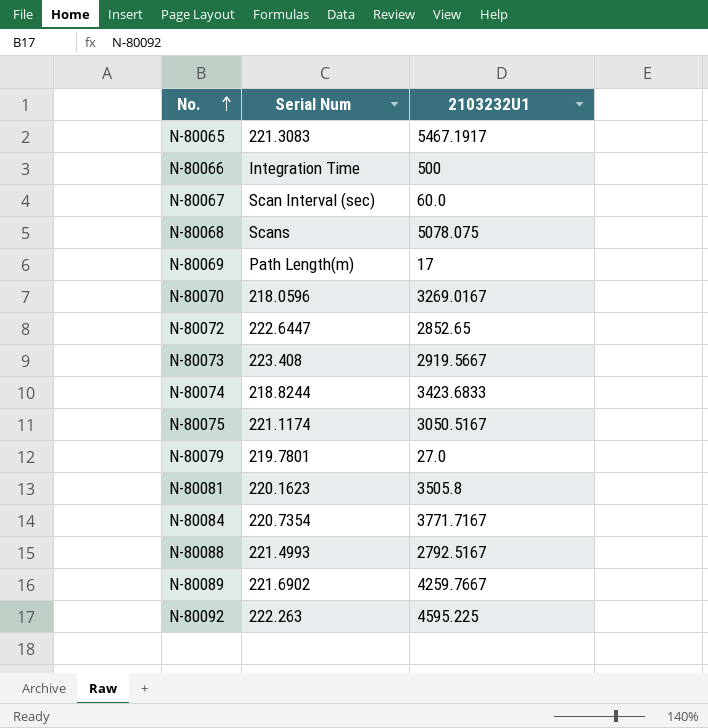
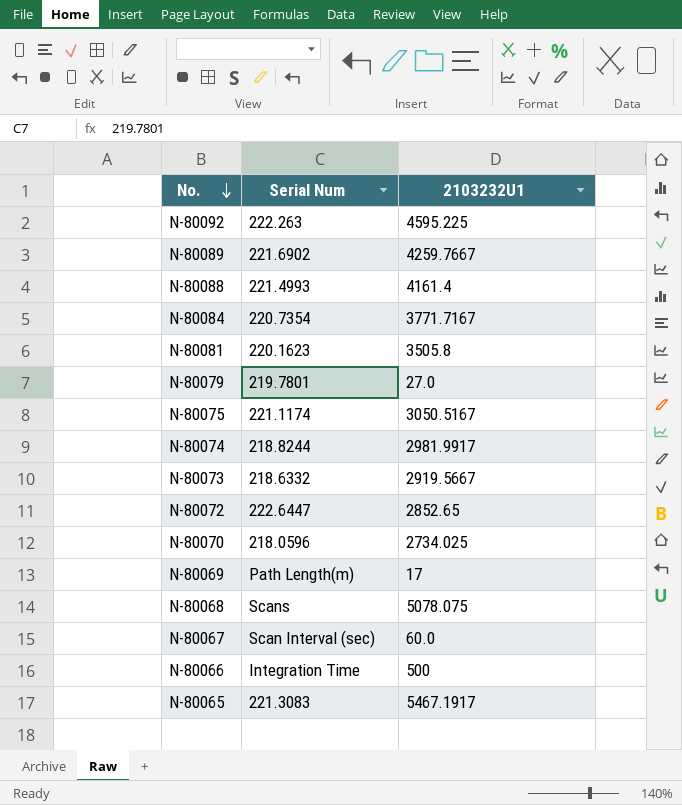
row order: No. ascending -> No. descending
N-80088 | 2103232U1: 2792.5167 -> 4161.4
N-80074 | 2103232U1: 3423.6833 -> 2981.9917
N-80073 | Serial Num: 223.408 -> 218.6332
N-80070 | 2103232U1: 3269.0167 -> 2734.025

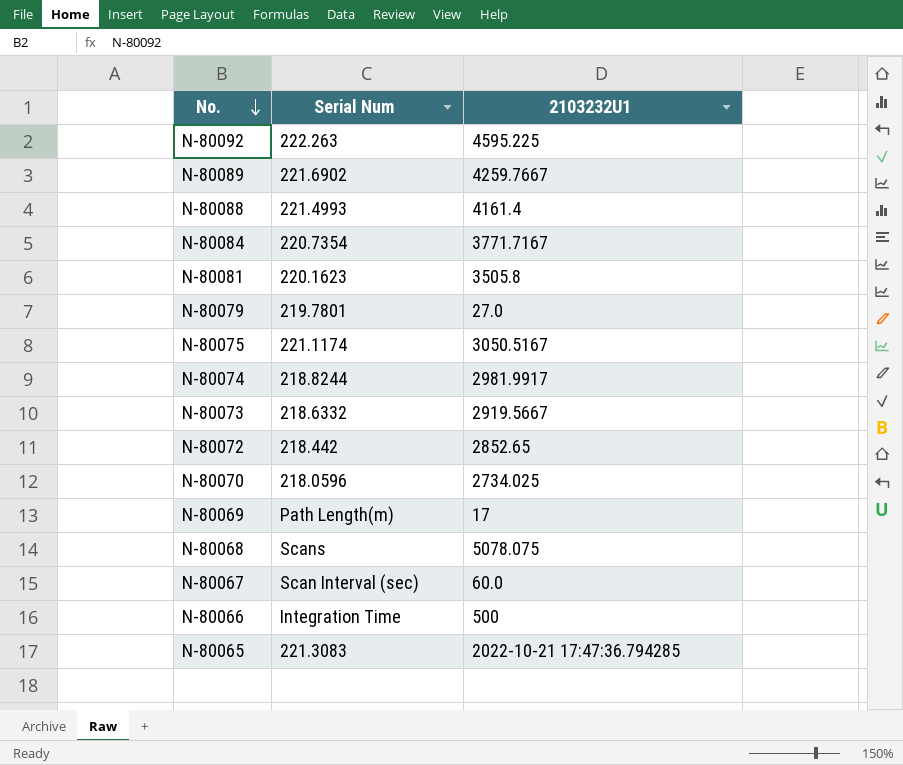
N-80072 | Serial Num: 222.6447 -> 218.442
N-80065 | 2103232U1: 5467.1917 -> 2022-10-21 17:47:36.794285

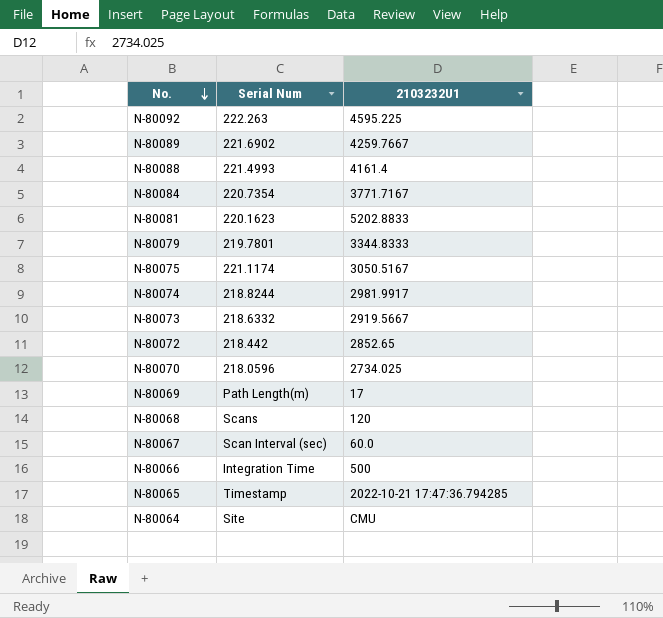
N-80081 | 2103232U1: 3505.8 -> 5202.8833
N-80079 | 2103232U1: 27.0 -> 3344.8333
N-80068 | 2103232U1: 5078.075 -> 120
N-80065 | Serial Num: 221.3083 -> Timestamp
row N-80064: none -> Site | CMU

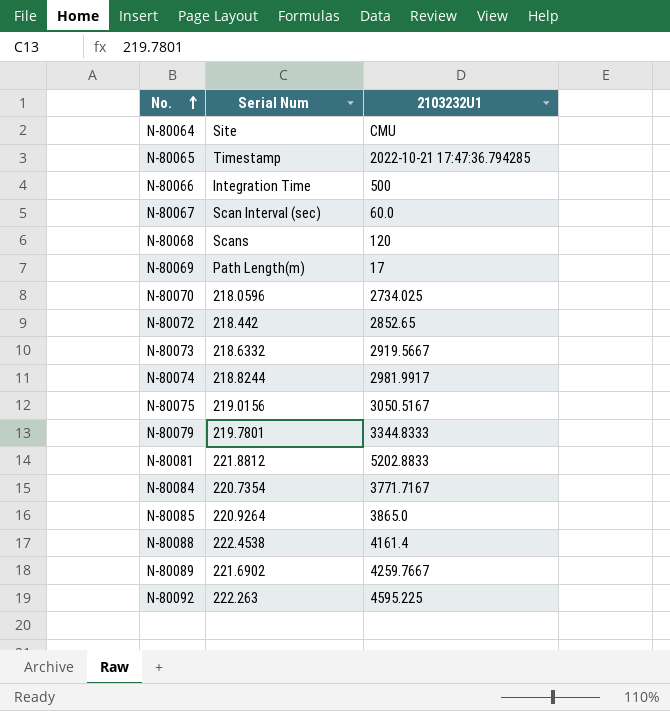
row order: No. descending -> No. ascending
N-80075 | Serial Num: 221.1174 -> 219.0156
N-80081 | Serial Num: 220.1623 -> 221.8812
row N-80085: none -> 220.9264 | 3865.0
N-80088 | Serial Num: 221.4993 -> 222.4538

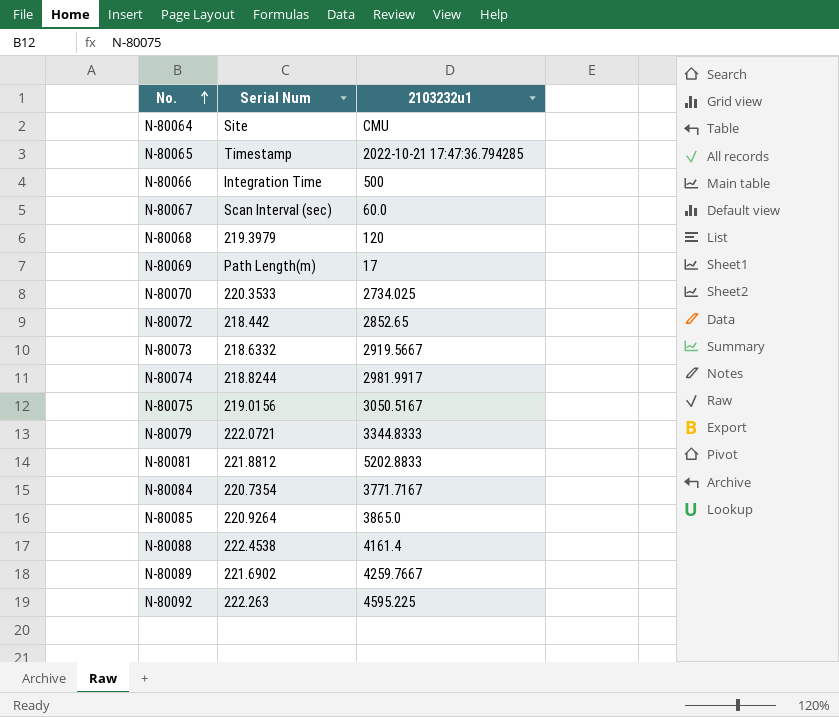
column name: 2103232U1 -> 2103232u1
N-80068 | Serial Num: Scans -> 219.3979
N-80070 | Serial Num: 218.0596 -> 220.3533
N-80079 | Serial Num: 219.7801 -> 222.0721

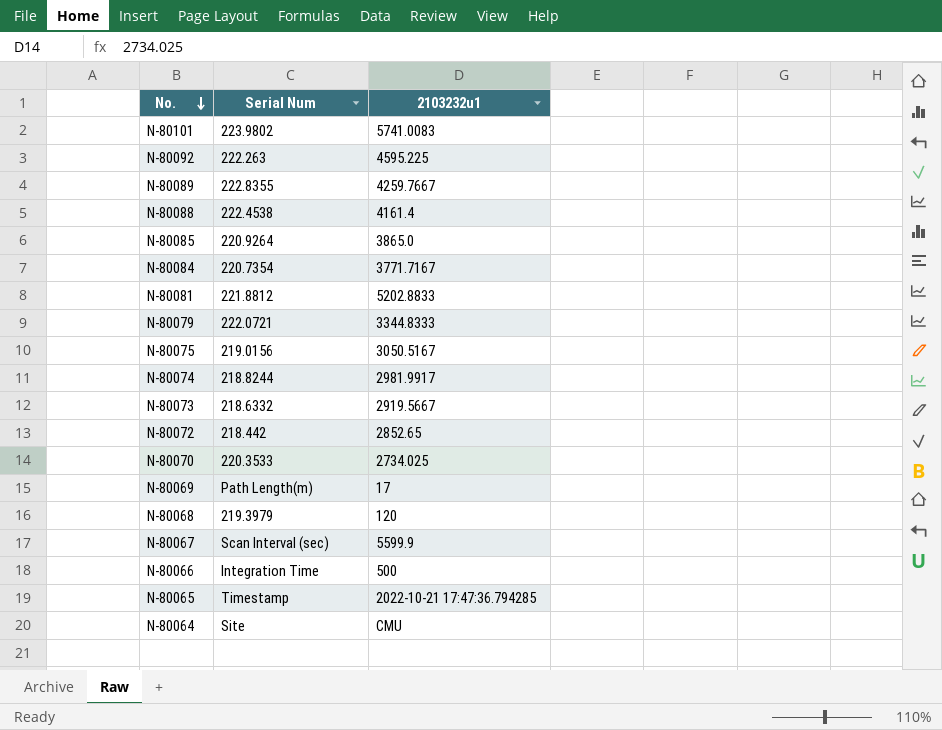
row order: No. ascending -> No. descending
row N-80101: none -> 223.9802 | 5741.0083
N-80089 | Serial Num: 221.6902 -> 222.8355
N-80067 | 2103232u1: 60.0 -> 5599.9

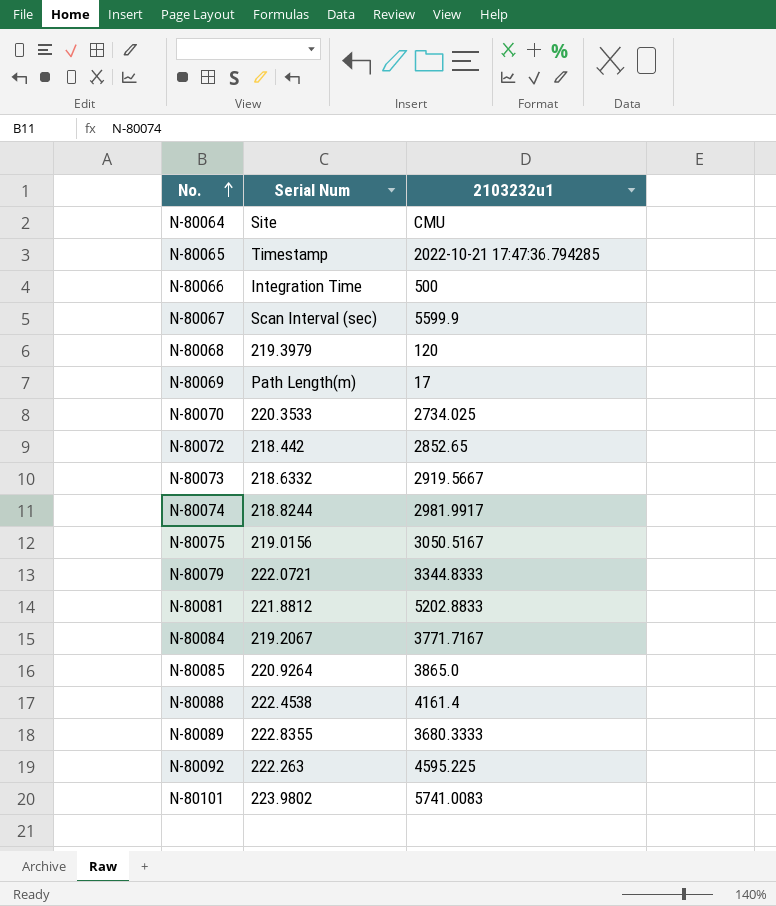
row order: No. descending -> No. ascending
N-80084 | Serial Num: 220.7354 -> 219.2067
N-80089 | 2103232u1: 4259.7667 -> 3680.3333

